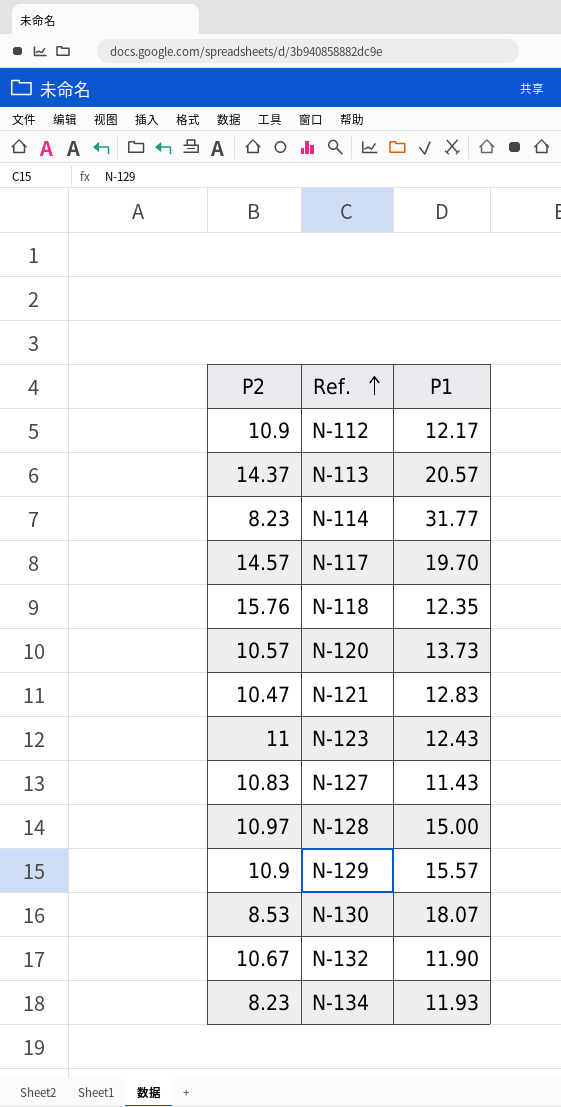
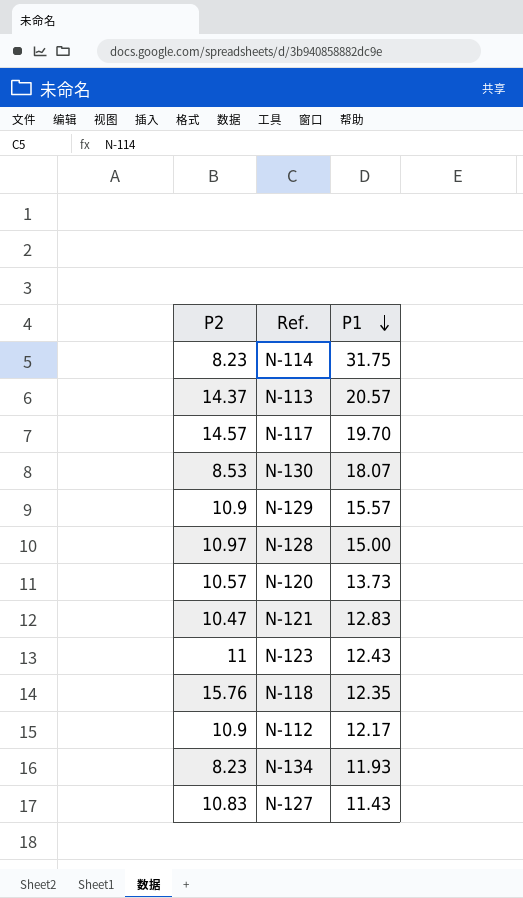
row order: Ref. ascending -> P1 descending
row N-132: 10.67 | 11.90 -> none
N-114 | P1: 31.77 -> 31.75

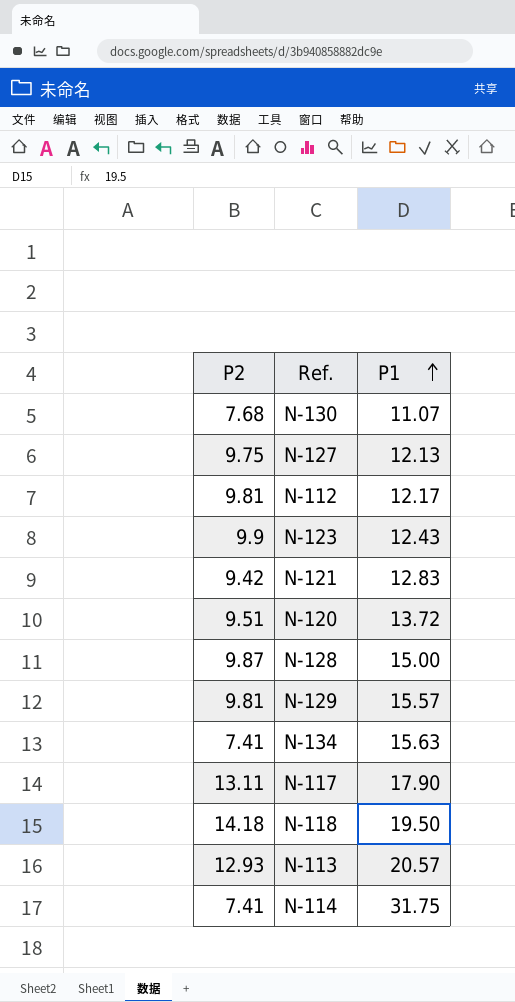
row order: P1 descending -> P1 ascending
N-130 | P2: 8.53 -> 7.68
N-130 | P1: 18.07 -> 11.07
N-127 | P2: 10.83 -> 9.75
N-127 | P1: 11.43 -> 12.13
N-112 | P2: 10.9 -> 9.81
N-123 | P2: 11 -> 9.9
N-121 | P2: 10.47 -> 9.42
N-120 | P2: 10.57 -> 9.51
N-120 | P1: 13.73 -> 13.72
N-128 | P2: 10.97 -> 9.87
N-129 | P2: 10.9 -> 9.81
N-134 | P2: 8.23 -> 7.41
N-134 | P1: 11.93 -> 15.63
N-117 | P2: 14.57 -> 13.11
N-117 | P1: 19.70 -> 17.90
N-118 | P2: 15.76 -> 14.18
N-118 | P1: 12.35 -> 19.50
N-113 | P2: 14.37 -> 12.93
N-114 | P2: 8.23 -> 7.41

